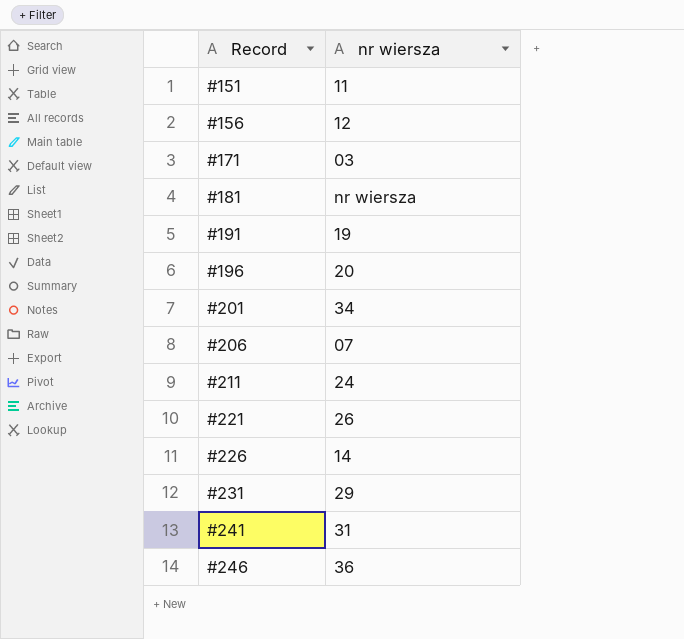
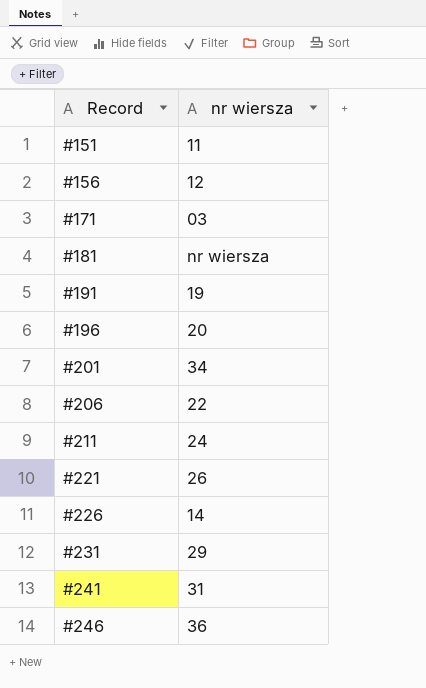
#206 | nr wiersza: 07 -> 22

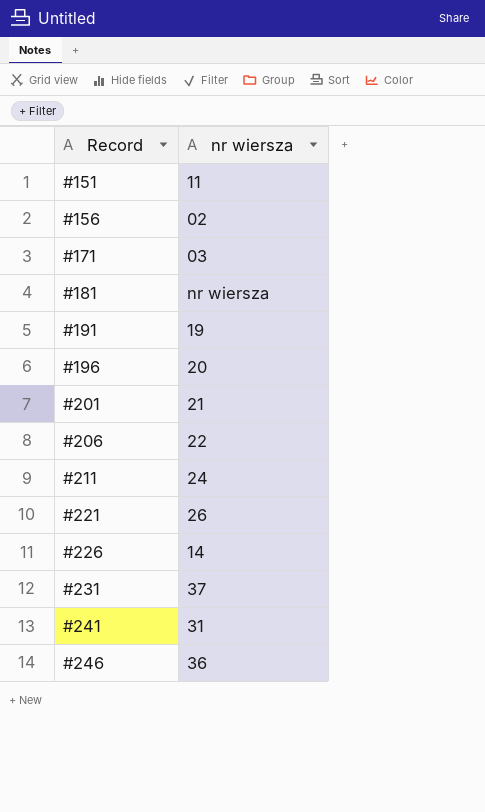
#156 | nr wiersza: 12 -> 02
#201 | nr wiersza: 34 -> 21
#231 | nr wiersza: 29 -> 37

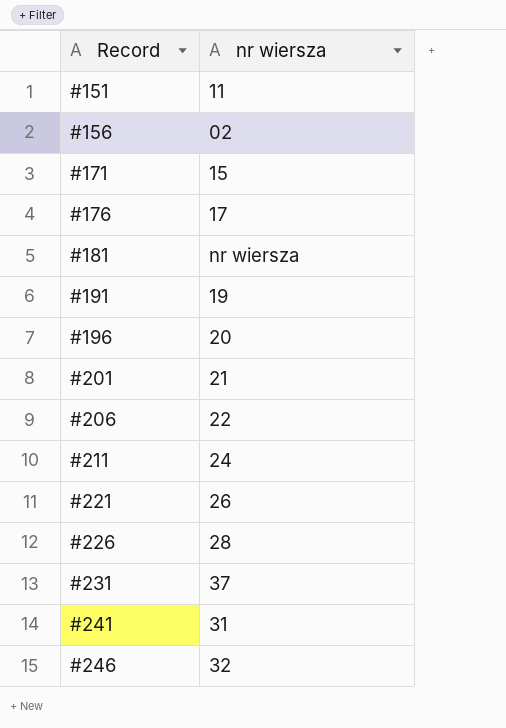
#171 | nr wiersza: 03 -> 15
row #176: none -> 17
#226 | nr wiersza: 14 -> 28
#246 | nr wiersza: 36 -> 32

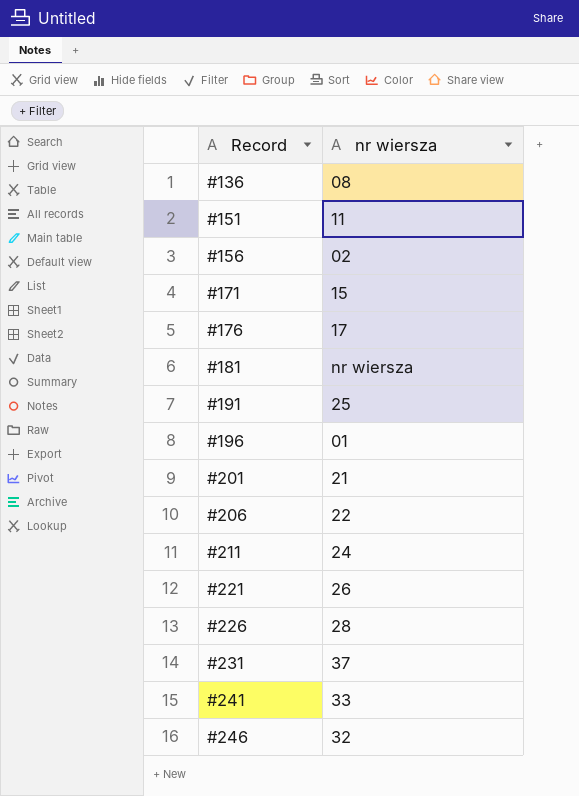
row #136: none -> 08
#191 | nr wiersza: 19 -> 25
#196 | nr wiersza: 20 -> 01
#241 | nr wiersza: 31 -> 33

